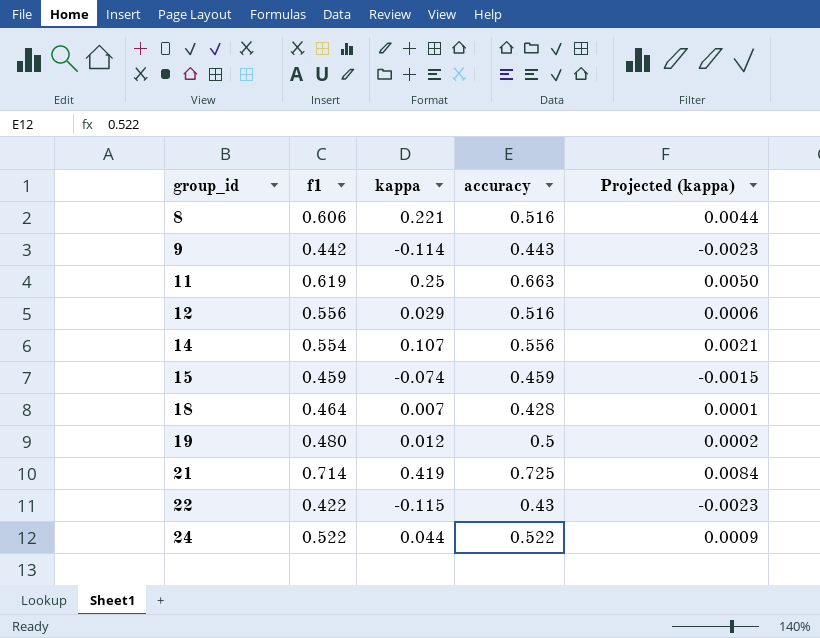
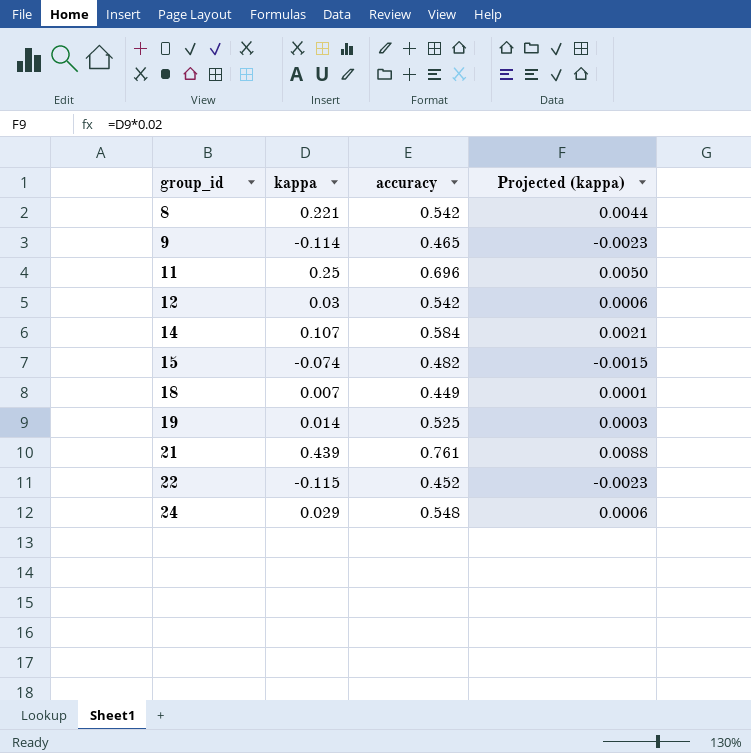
column f1 | position: 2 -> none
8 | accuracy: 0.516 -> 0.542
9 | accuracy: 0.443 -> 0.465
11 | accuracy: 0.663 -> 0.696
12 | kappa: 0.029 -> 0.03
12 | accuracy: 0.516 -> 0.542
14 | accuracy: 0.556 -> 0.584
15 | accuracy: 0.459 -> 0.482
18 | accuracy: 0.428 -> 0.449
19 | kappa: 0.012 -> 0.014
19 | accuracy: 0.5 -> 0.525
19 | Projected (kappa): 0.0002 -> 0.0003
21 | kappa: 0.419 -> 0.439
21 | accuracy: 0.725 -> 0.761
21 | Projected (kappa): 0.0084 -> 0.0088
22 | accuracy: 0.43 -> 0.452
24 | kappa: 0.044 -> 0.029
24 | accuracy: 0.522 -> 0.548
24 | Projected (kappa): 0.0009 -> 0.0006

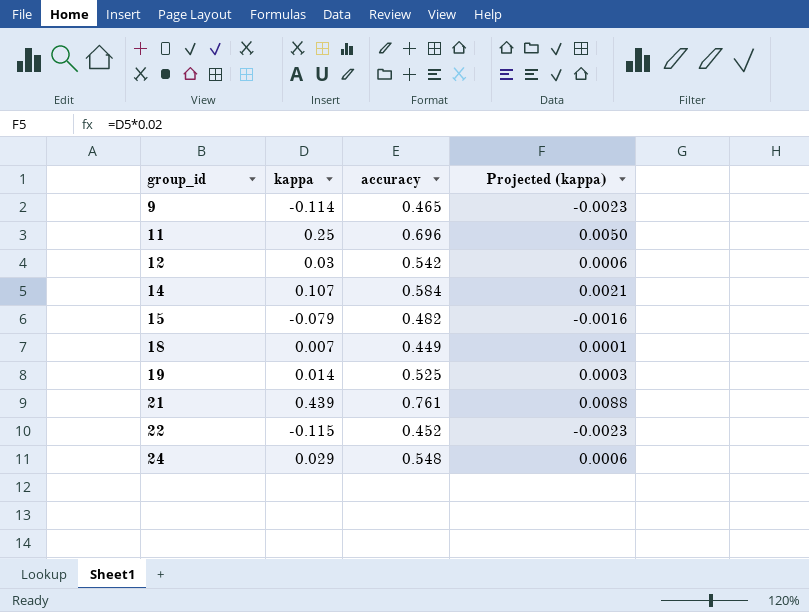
row 8: 0.221 | 0.542 | 0.0044 -> none
15 | kappa: -0.074 -> -0.079
15 | Projected (kappa): -0.0015 -> -0.0016

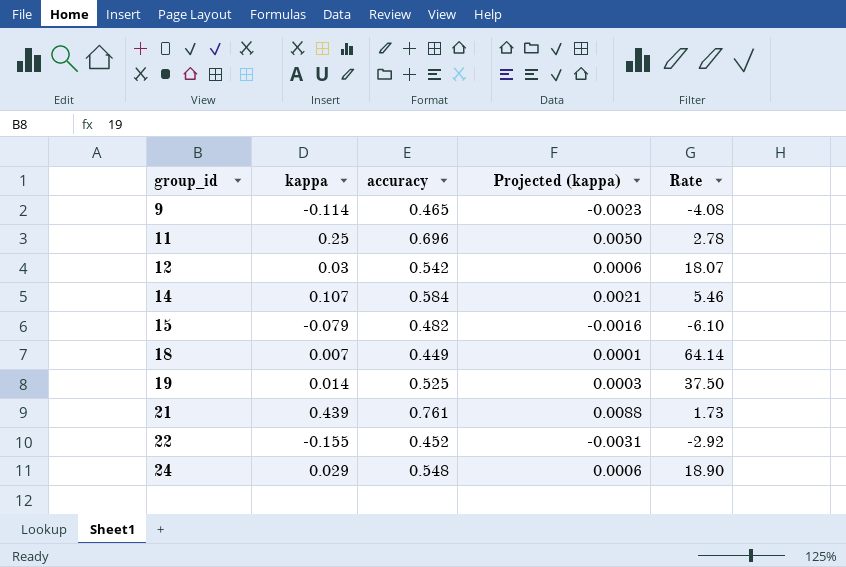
column Rate | formula: none -> [accuracy] / [kappa]
22 | kappa: -0.115 -> -0.155
22 | Projected (kappa): -0.0023 -> -0.0031

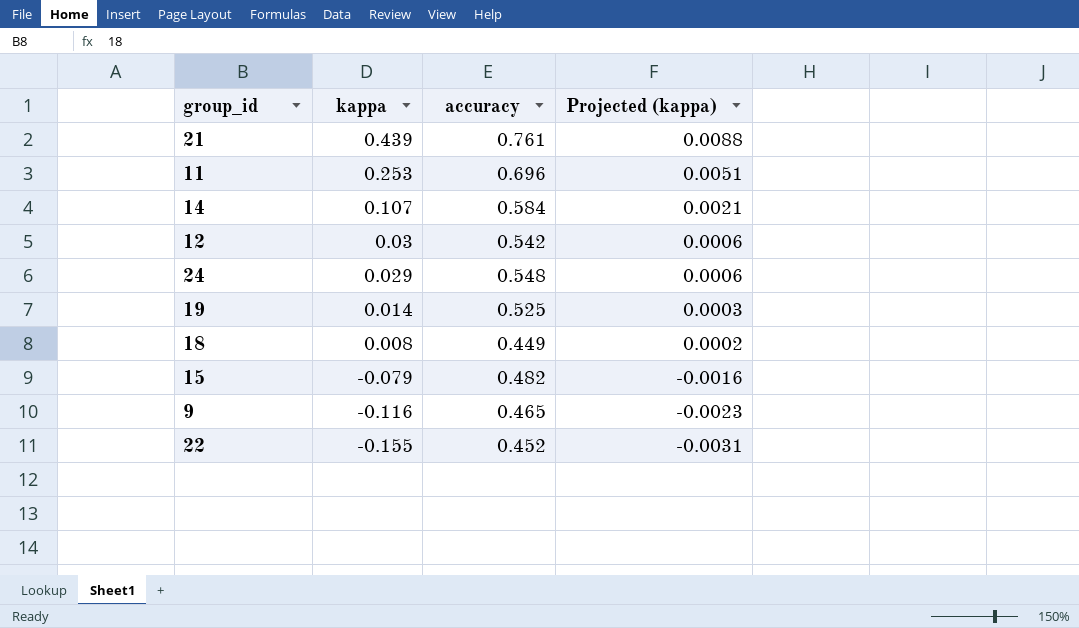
row order: group_id ascending -> kappa descending
column Rate | formula: [accuracy] / [kappa] -> none
11 | kappa: 0.25 -> 0.253
11 | Projected (kappa): 0.0050 -> 0.0051
18 | kappa: 0.007 -> 0.008
18 | Projected (kappa): 0.0001 -> 0.0002
9 | kappa: -0.114 -> -0.116

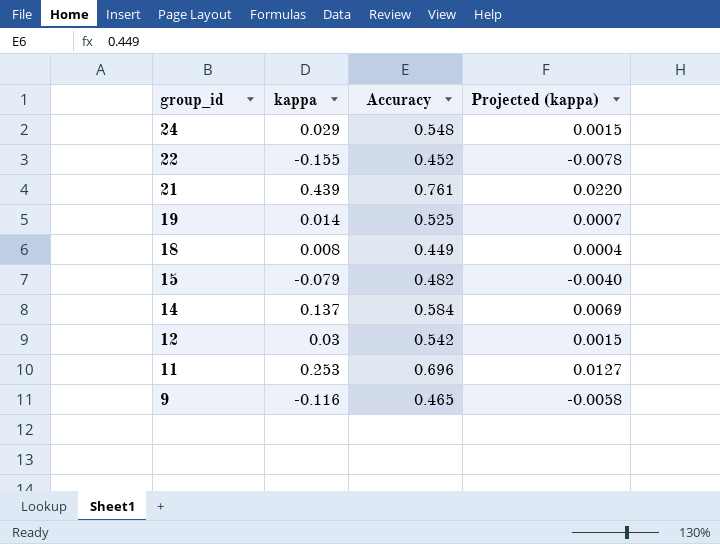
row order: kappa descending -> group_id descending
column name: accuracy -> Accuracy
column Projected (kappa) | formula: [kappa] * 0.02 -> [kappa] * 0.05
14 | kappa: 0.107 -> 0.137

